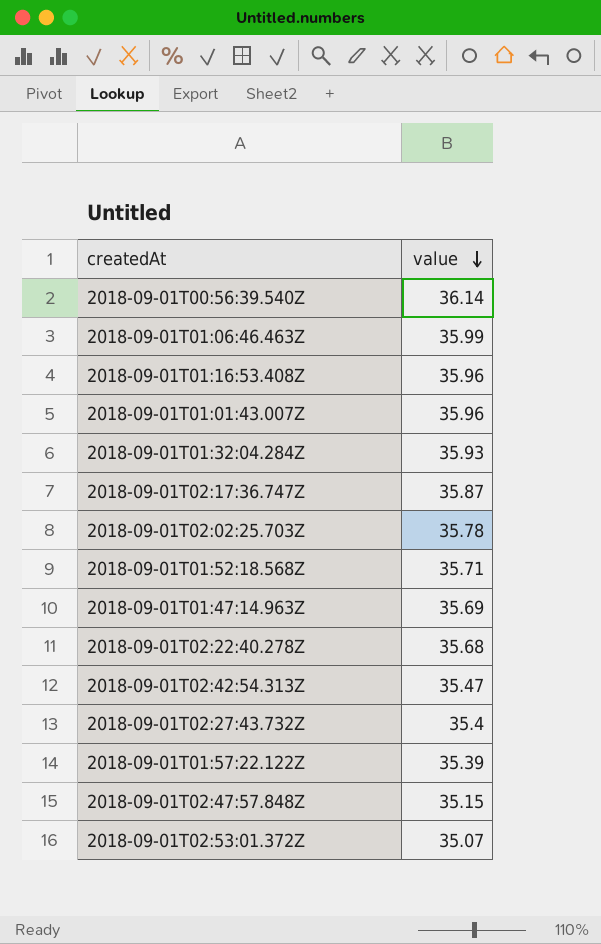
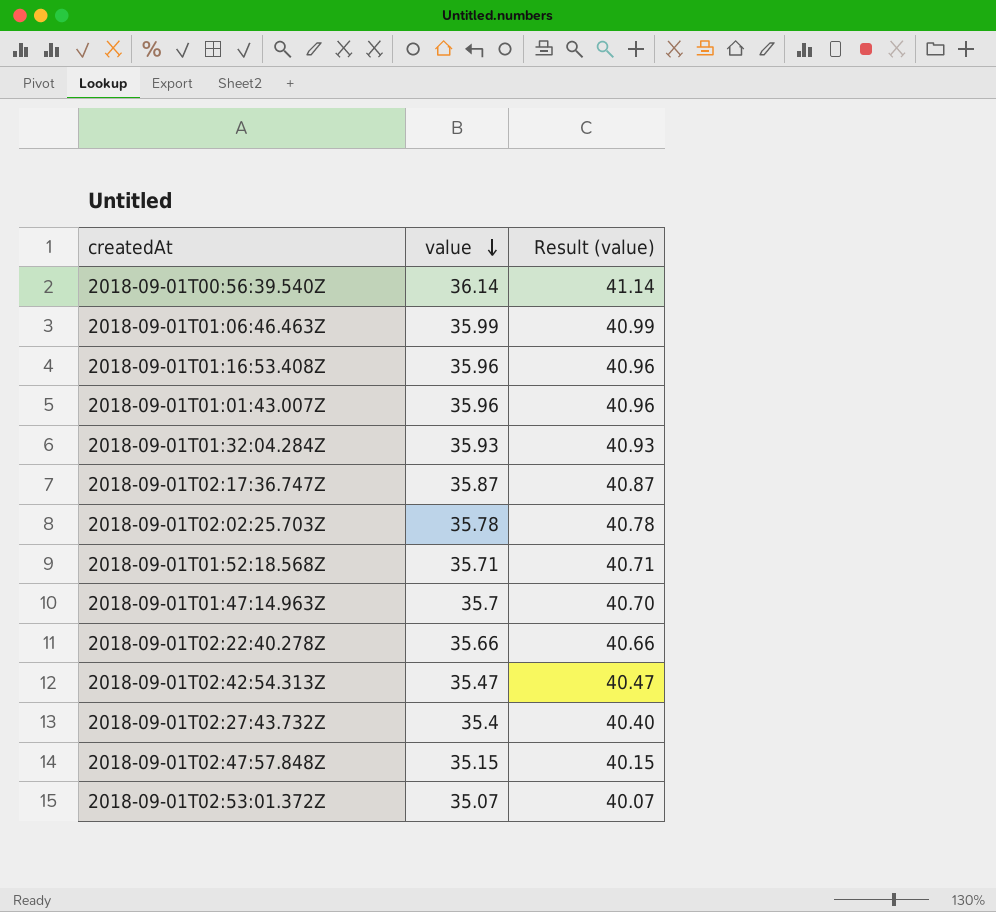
column Result (value) | formula: none -> [value] + 5
row 2018-09-01T01:57:22.122Z: 35.39 -> none
2018-09-01T01:47:14.963Z | value: 35.69 -> 35.7
2018-09-01T02:22:40.278Z | value: 35.68 -> 35.66

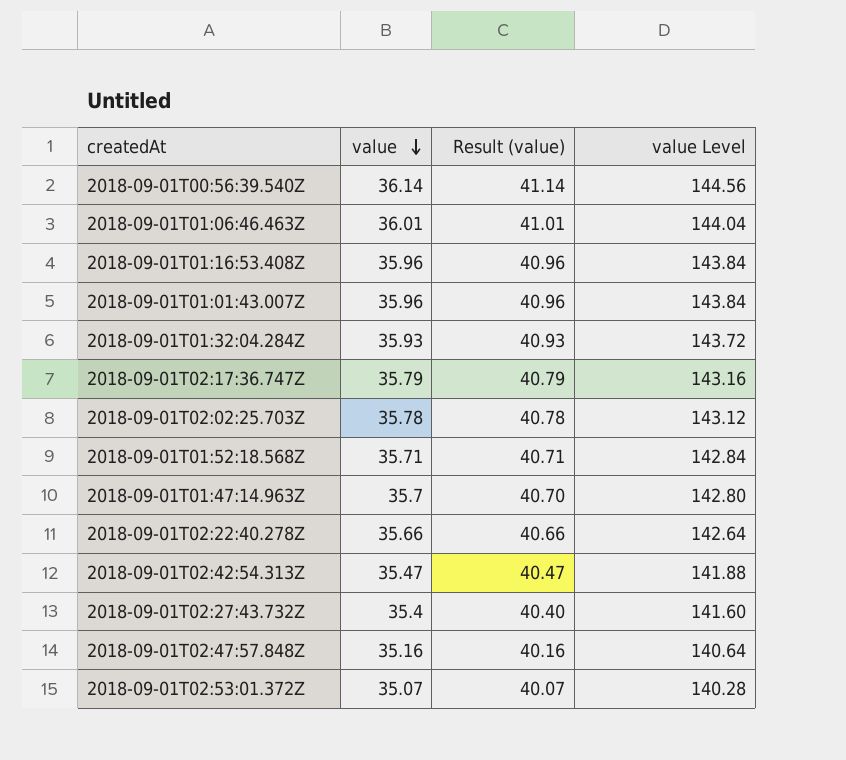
column value Level | formula: none -> [value] * 4
2018-09-01T01:06:46.463Z | value: 35.99 -> 36.01
2018-09-01T01:06:46.463Z | Result (value): 40.99 -> 41.01
2018-09-01T02:17:36.747Z | value: 35.87 -> 35.79
2018-09-01T02:17:36.747Z | Result (value): 40.87 -> 40.79
2018-09-01T02:47:57.848Z | value: 35.15 -> 35.16
2018-09-01T02:47:57.848Z | Result (value): 40.15 -> 40.16

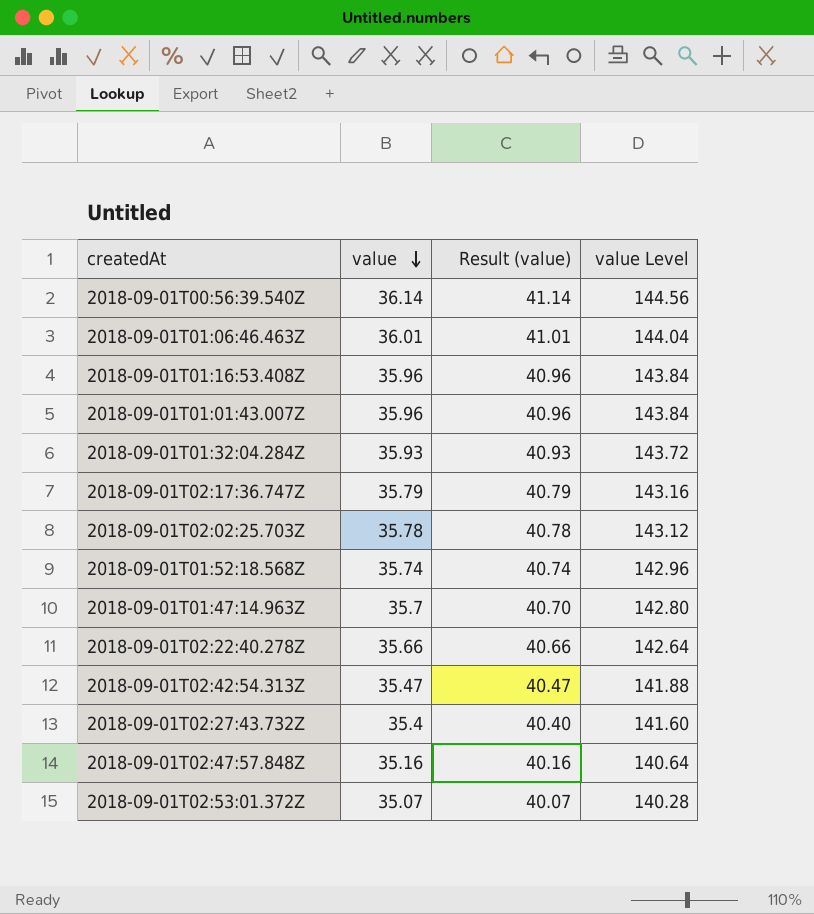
2018-09-01T01:52:18.568Z | value: 35.71 -> 35.74
2018-09-01T01:52:18.568Z | Result (value): 40.71 -> 40.74
2018-09-01T01:52:18.568Z | value Level: 142.84 -> 142.96

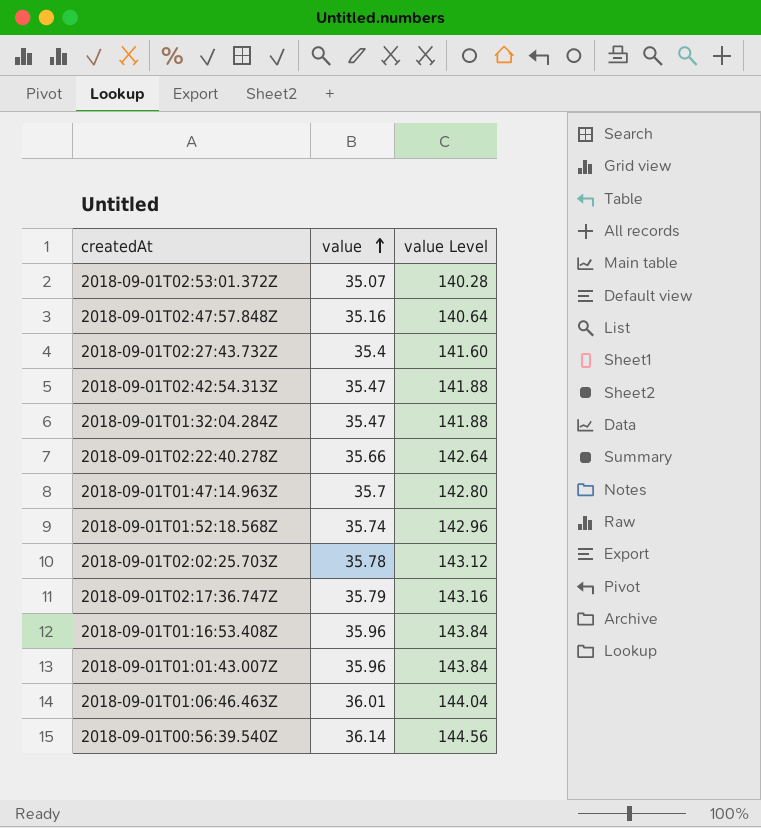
row order: value descending -> value ascending
column Result (value) | formula: [value] + 5 -> none
2018-09-01T01:32:04.284Z | value: 35.93 -> 35.47
2018-09-01T01:32:04.284Z | value Level: 143.72 -> 141.88

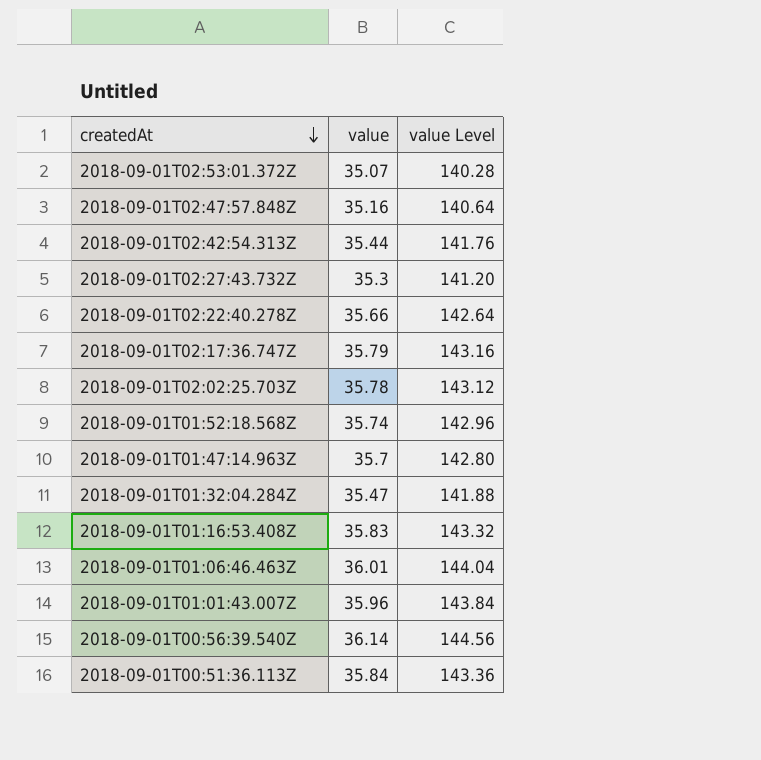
row order: value ascending -> createdAt descending
2018-09-01T02:42:54.313Z | value: 35.47 -> 35.44
2018-09-01T02:42:54.313Z | value Level: 141.88 -> 141.76
2018-09-01T02:27:43.732Z | value: 35.4 -> 35.3
2018-09-01T02:27:43.732Z | value Level: 141.60 -> 141.20
2018-09-01T01:16:53.408Z | value: 35.96 -> 35.83
2018-09-01T01:16:53.408Z | value Level: 143.84 -> 143.32
row 2018-09-01T00:51:36.113Z: none -> 35.84 | 143.36

